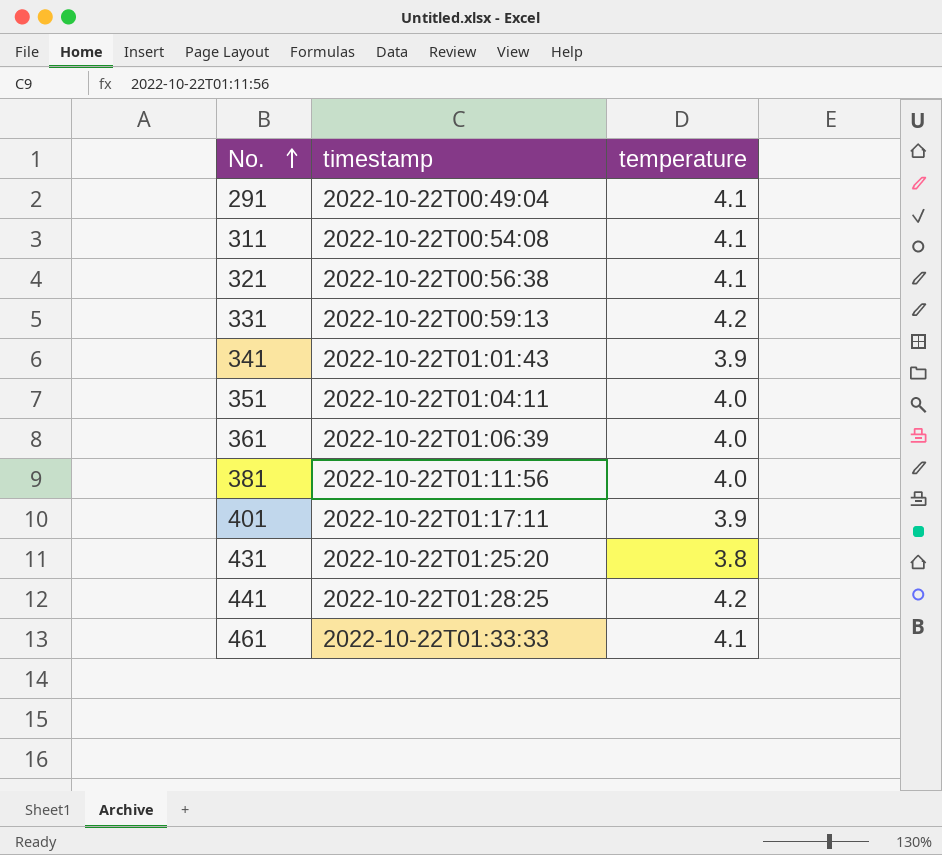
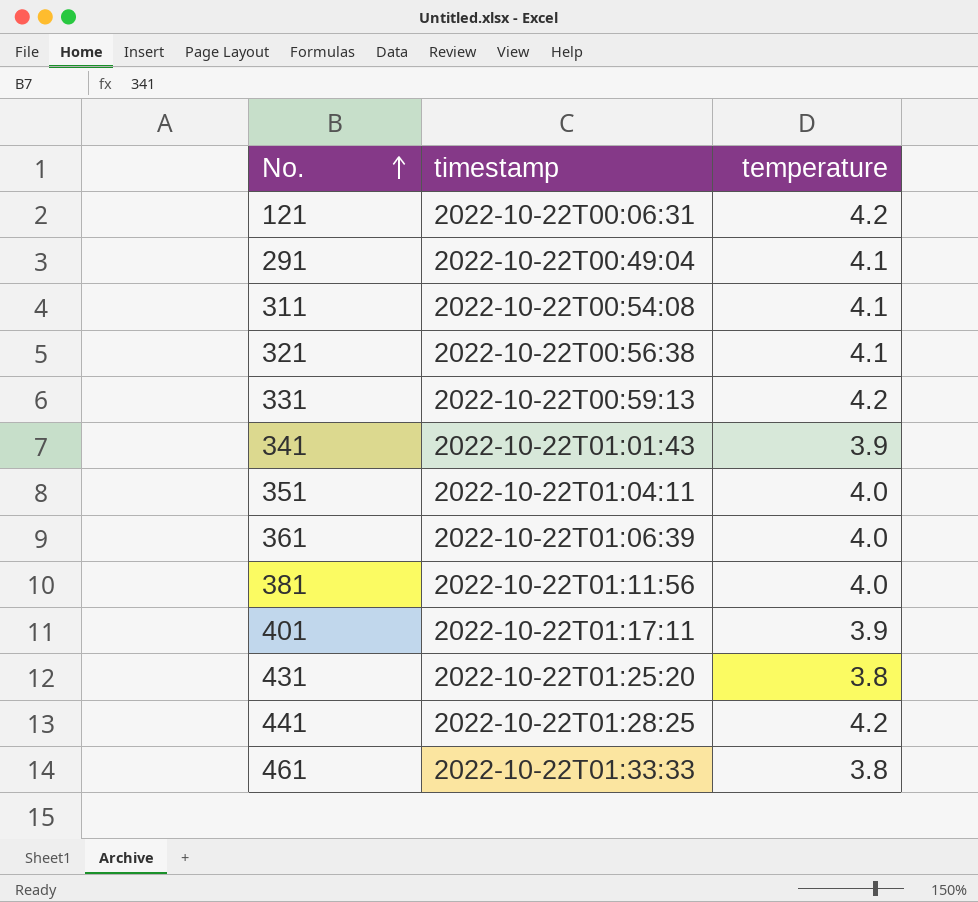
row 121: none -> 2022-10-22T00:06:31 | 4.2
461 | temperature: 4.1 -> 3.8

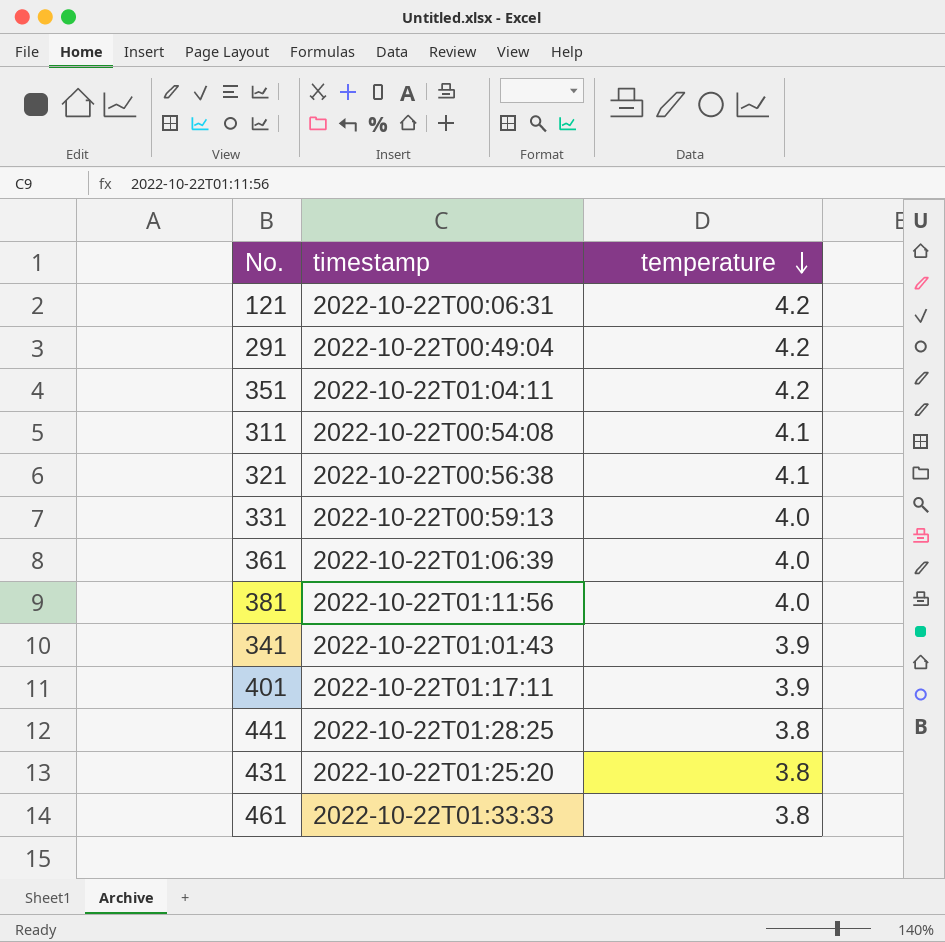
row order: No. ascending -> temperature descending
291 | temperature: 4.1 -> 4.2
351 | temperature: 4.0 -> 4.2
331 | temperature: 4.2 -> 4.0
441 | temperature: 4.2 -> 3.8

